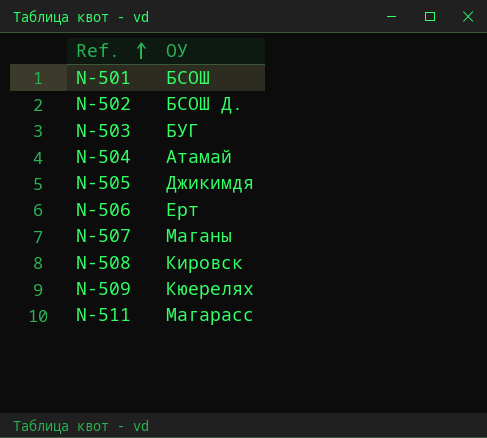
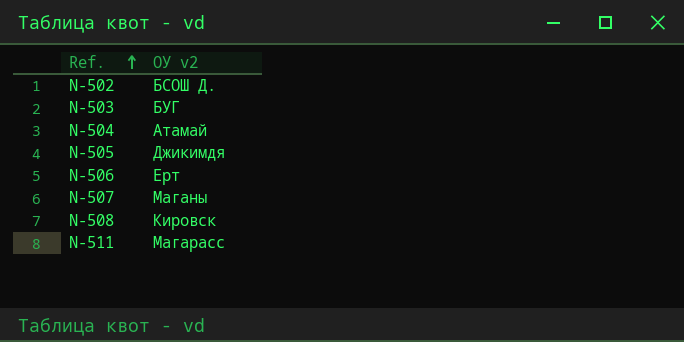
column name: ОУ -> ОУ v2
row N-501: БСОШ -> none
row N-509: Кюерелях -> none

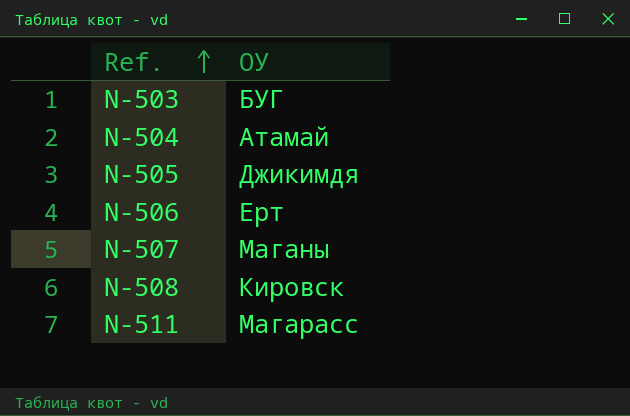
column name: ОУ v2 -> ОУ
row N-502: БСОШ Д. -> none

